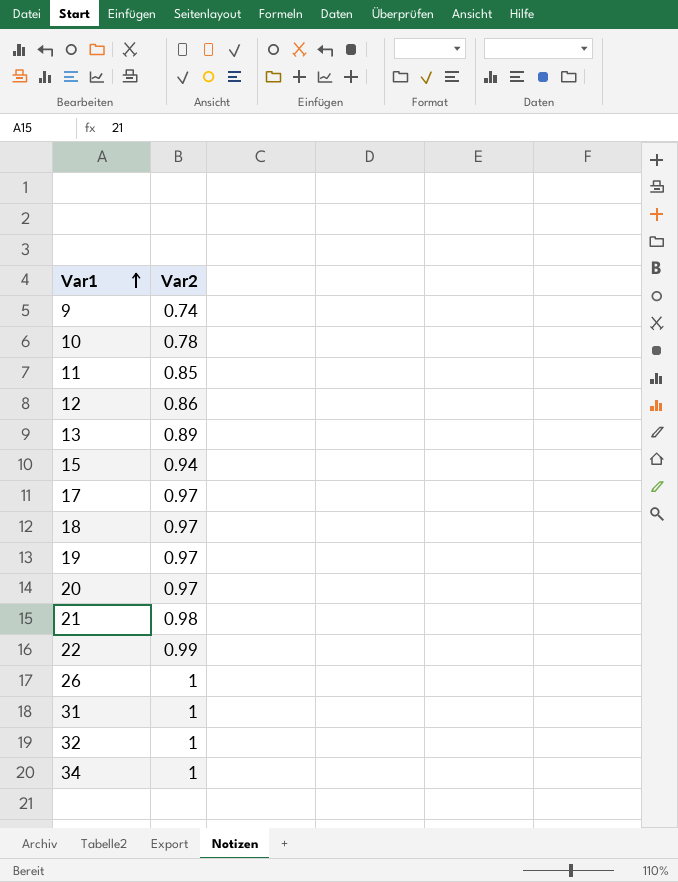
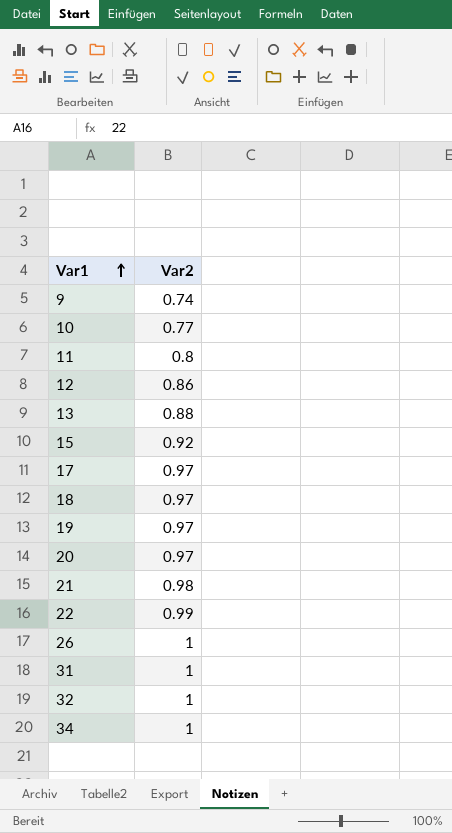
10 | Var2: 0.78 -> 0.77
11 | Var2: 0.85 -> 0.8
13 | Var2: 0.89 -> 0.88
15 | Var2: 0.94 -> 0.92

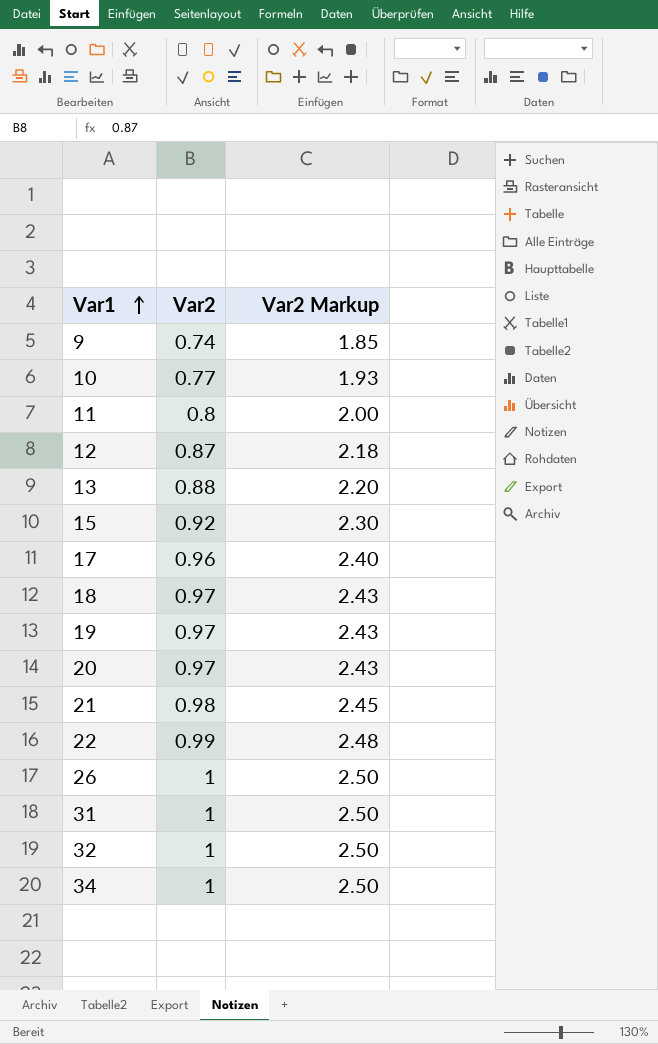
column Var2 Markup | formula: none -> [Var2] * 2.5
12 | Var2: 0.86 -> 0.87
17 | Var2: 0.97 -> 0.96

